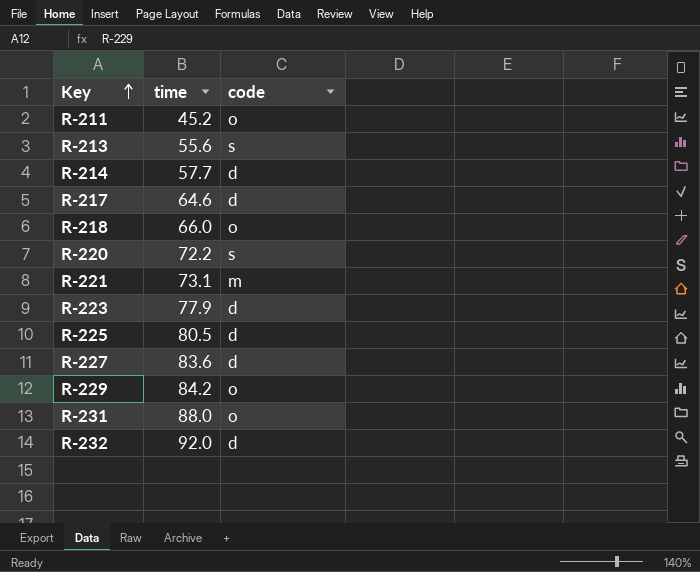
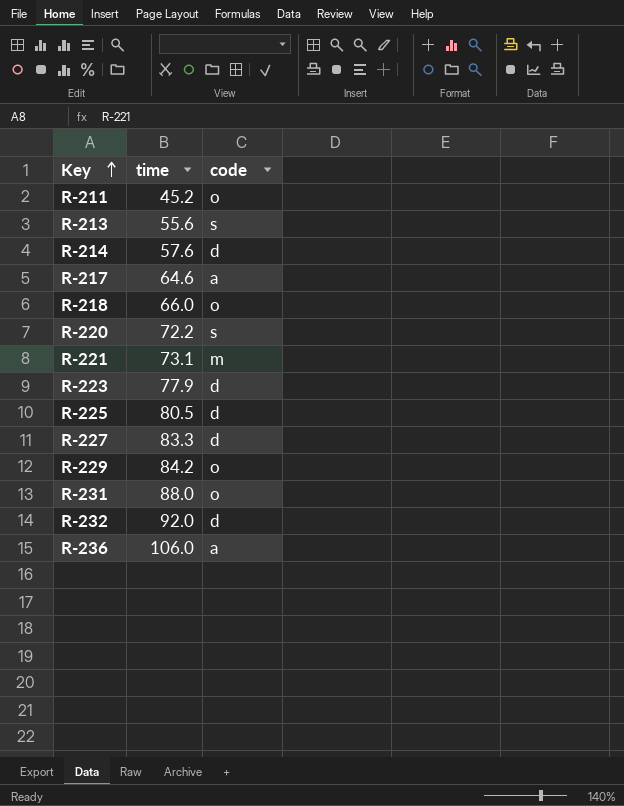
R-214 | time: 57.7 -> 57.6
R-217 | code: d -> a
R-227 | time: 83.6 -> 83.3
row R-236: none -> 106.0 | a

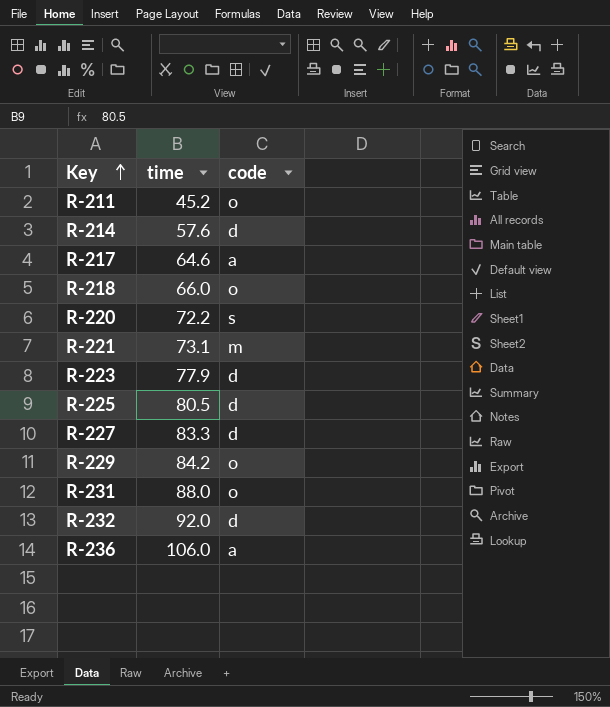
row R-213: 55.6 | s -> none

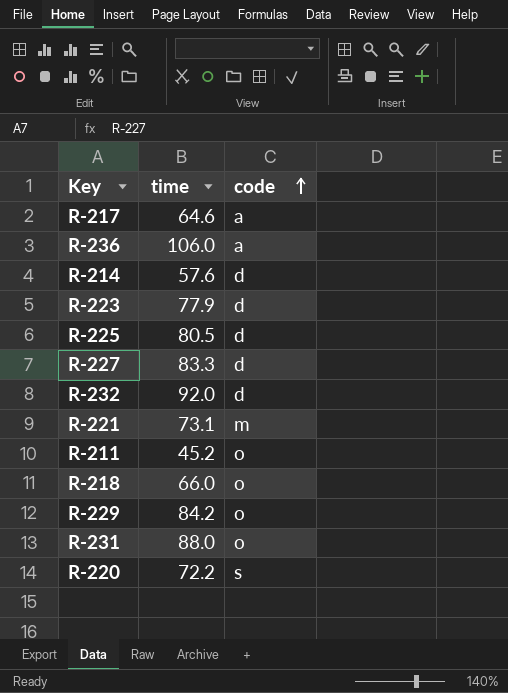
row order: Key ascending -> code ascending

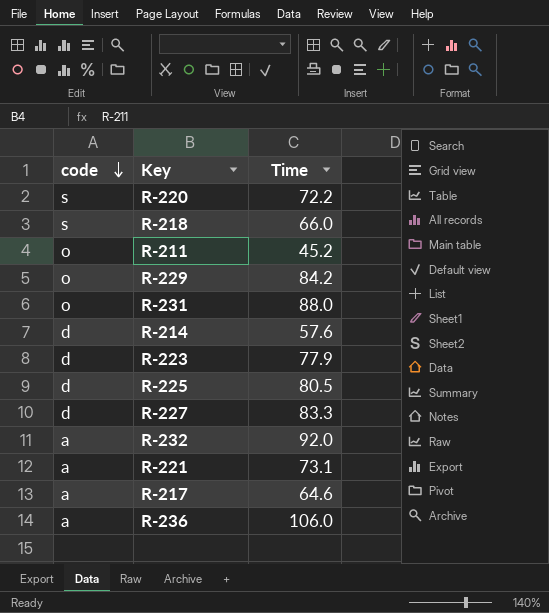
row order: code ascending -> code descending
column code | position: 3 -> 1
column name: time -> Time
R-218 | code: o -> s
R-232 | code: d -> a
R-221 | code: m -> a

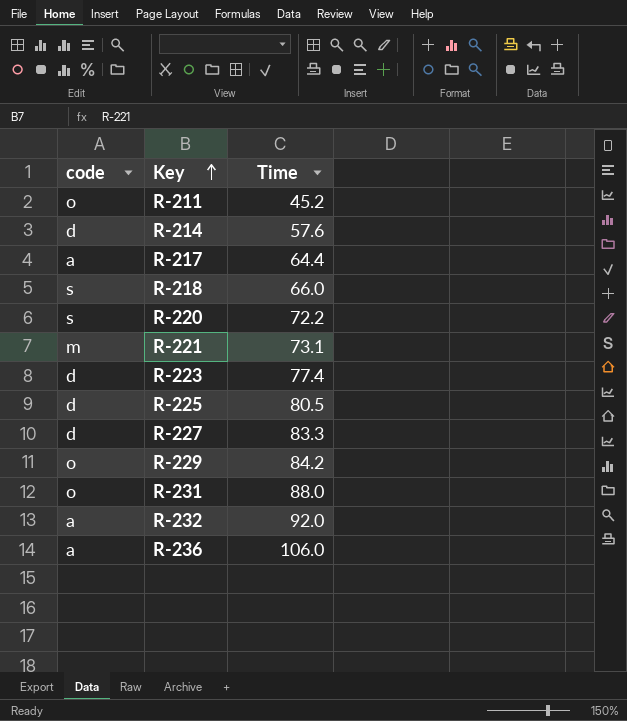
row order: code descending -> Key ascending
R-217 | Time: 64.6 -> 64.4
R-221 | code: a -> m
R-223 | Time: 77.9 -> 77.4

